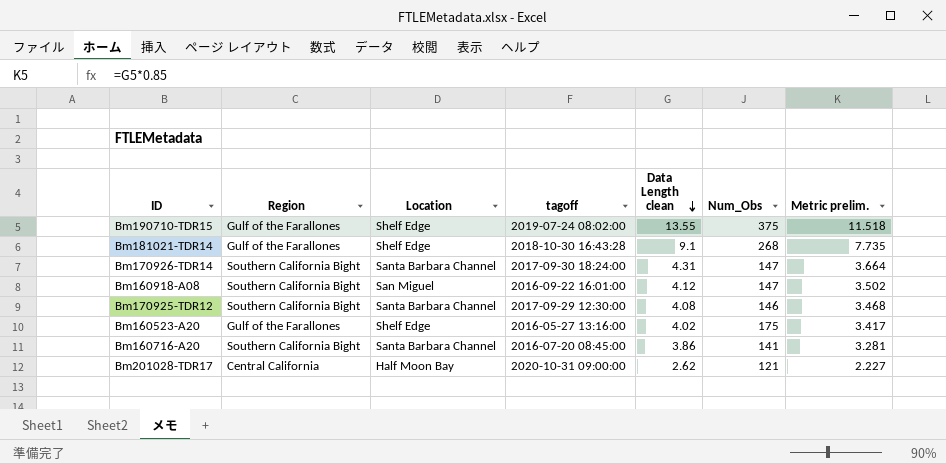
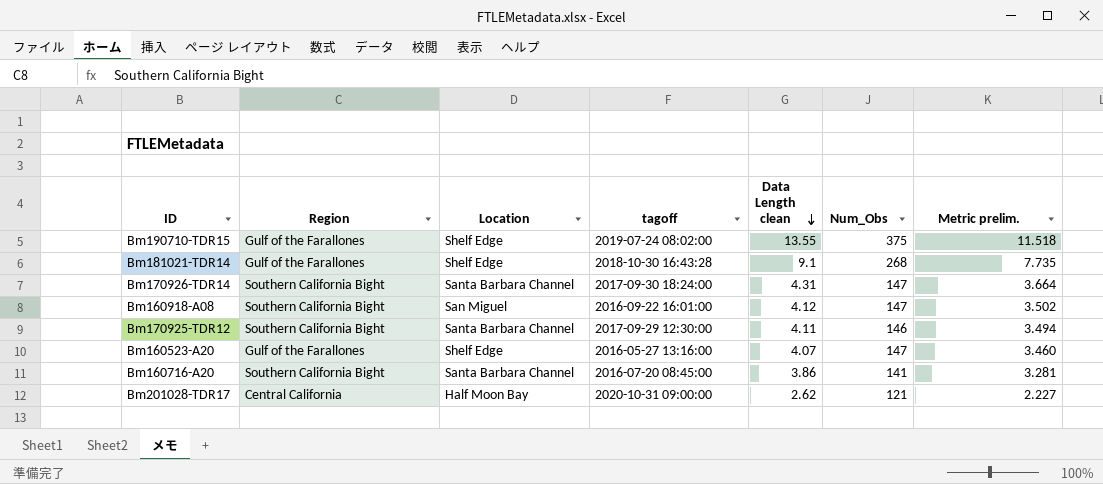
Bm170925-TDR12 | Data Length clean: 4.08 -> 4.11
Bm170925-TDR12 | Metric prelim.: 3.468 -> 3.494
Bm160523-A20 | Data Length clean: 4.02 -> 4.07
Bm160523-A20 | Num_Obs: 175 -> 147
Bm160523-A20 | Metric prelim.: 3.417 -> 3.460

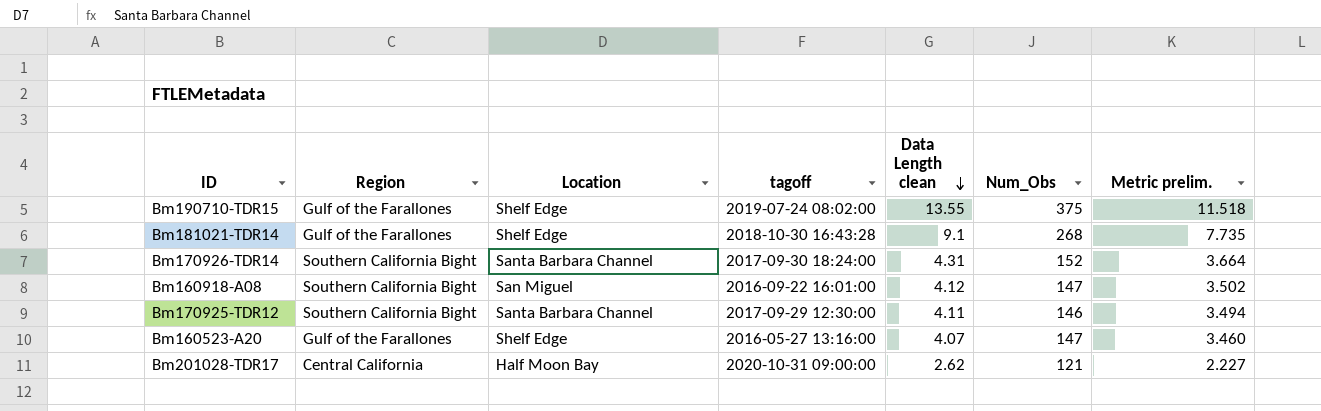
row Bm160716-A20: Southern California Bight | Santa Barbara Channel | 2016-07-20 08:45:00 | 3.86 | 141 | 3.281 -> none
Bm170926-TDR14 | Num_Obs: 147 -> 152

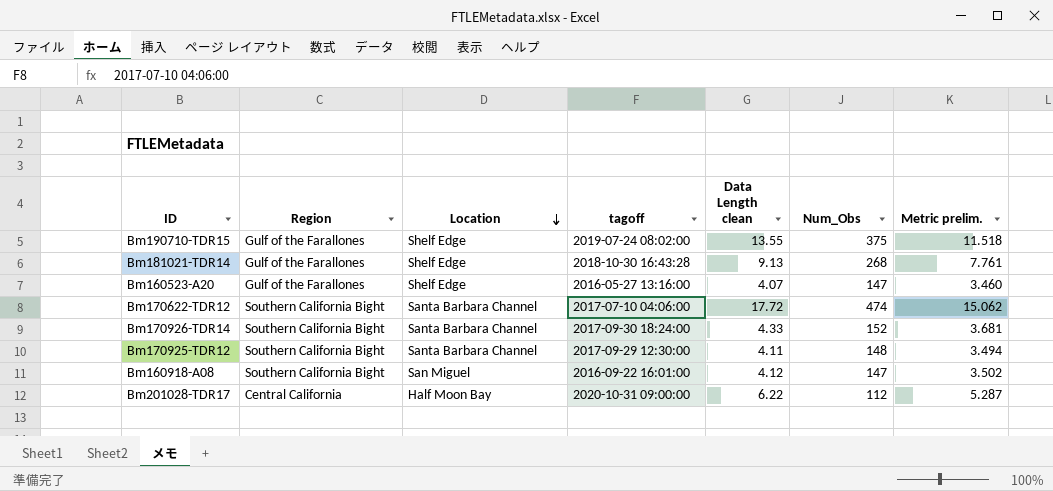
row order: Data Length clean descending -> Location descending
Bm181021-TDR14 | Data Length clean: 9.1 -> 9.13
Bm181021-TDR14 | Metric prelim.: 7.735 -> 7.761
row Bm170622-TDR12: none -> Southern California Bight | Santa Barbara Channel | 2017-07-10 04:06:00 | 17.72 | 474 | 15.062
Bm170926-TDR14 | Data Length clean: 4.31 -> 4.33
Bm170926-TDR14 | Metric prelim.: 3.664 -> 3.681
Bm170925-TDR12 | Num_Obs: 146 -> 148
Bm201028-TDR17 | Data Length clean: 2.62 -> 6.22
Bm201028-TDR17 | Num_Obs: 121 -> 112
Bm201028-TDR17 | Metric prelim.: 2.227 -> 5.287

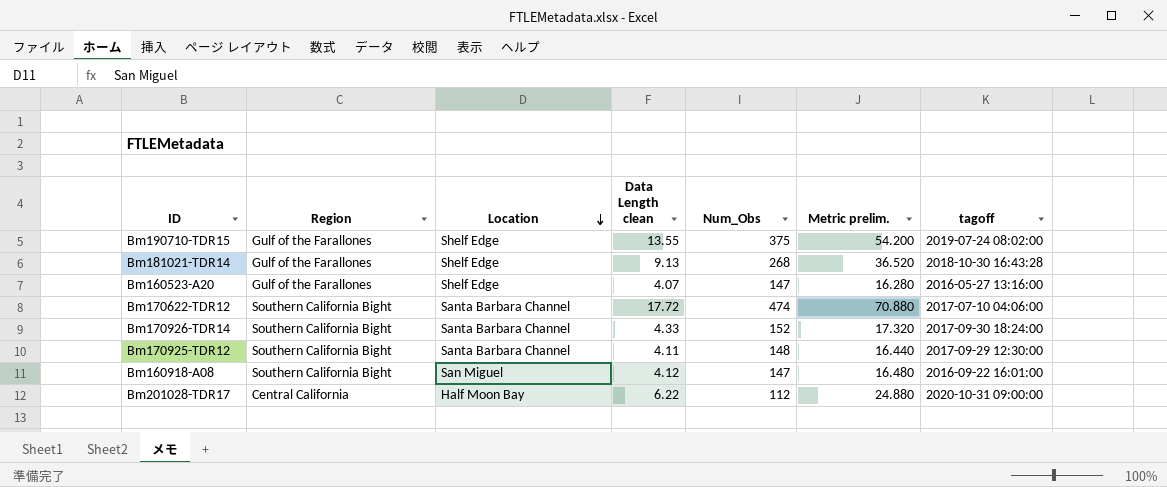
column Metric prelim. | formula: [Data Length clean] * 0.85 -> [Data Length clean] * 4
column tagoff | position: 4 -> 7

